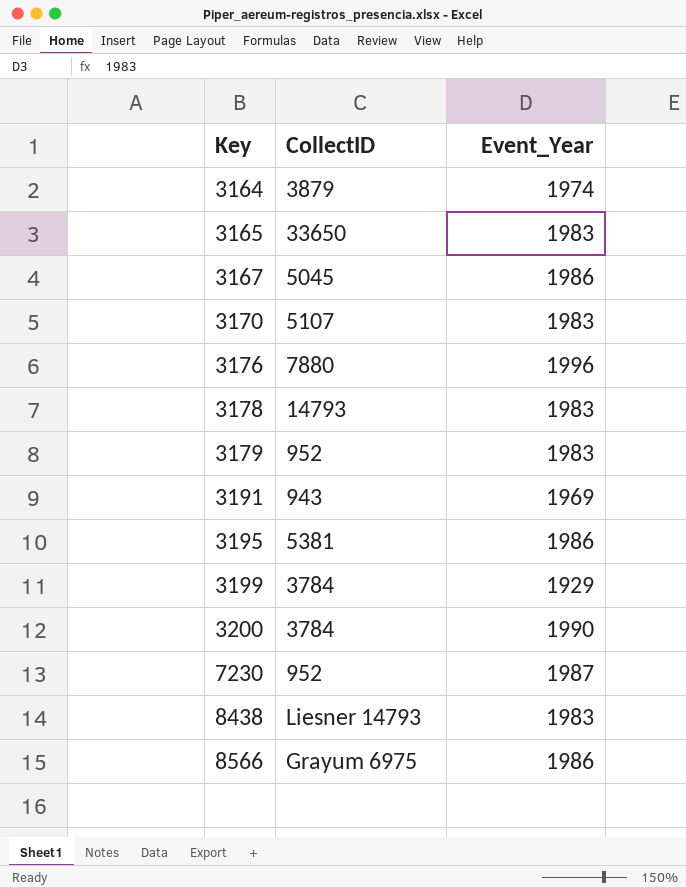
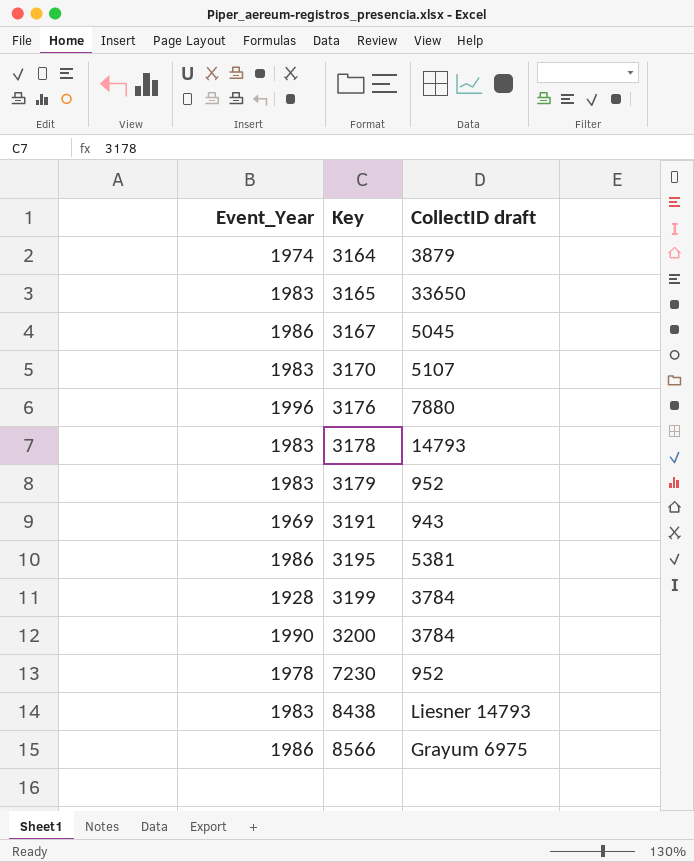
column Event_Year | position: 3 -> 1
column name: CollectID -> CollectID draft
3199 | Event_Year: 1929 -> 1928
7230 | Event_Year: 1987 -> 1978

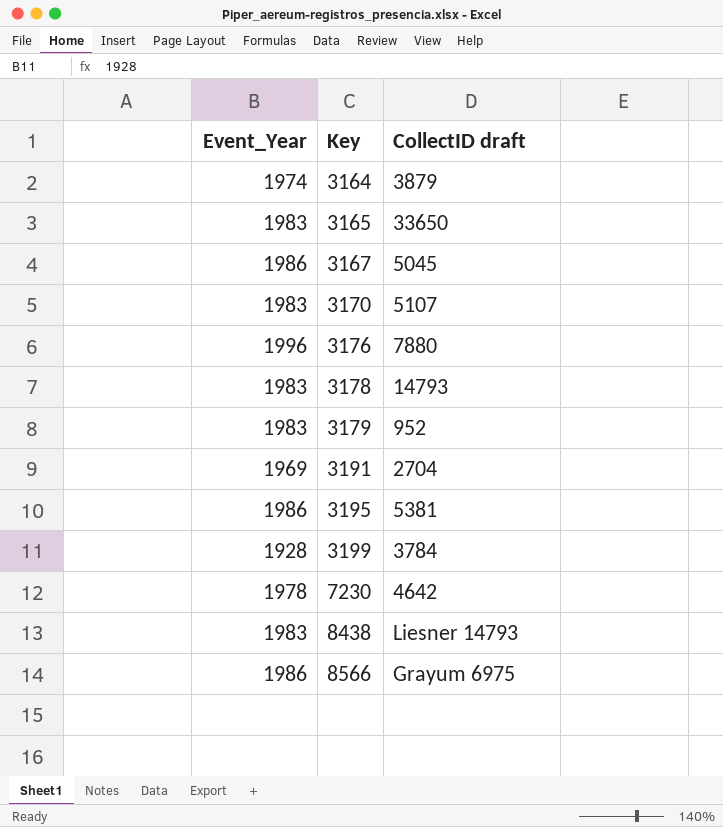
row 3200: 1990 | 3784 -> none
3191 | CollectID draft: 943 -> 2704
7230 | CollectID draft: 952 -> 4642

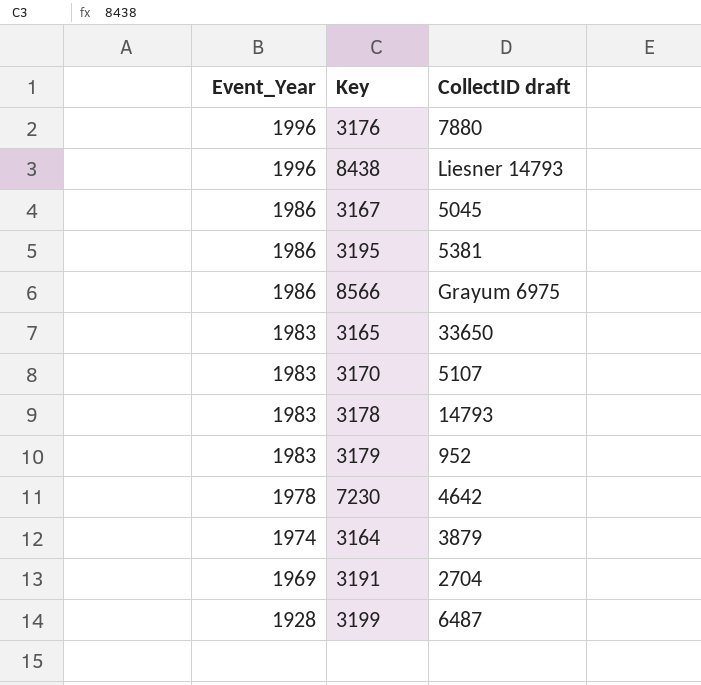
row order: Key ascending -> Event_Year descending
8438 | Event_Year: 1983 -> 1996
3199 | CollectID draft: 3784 -> 6487

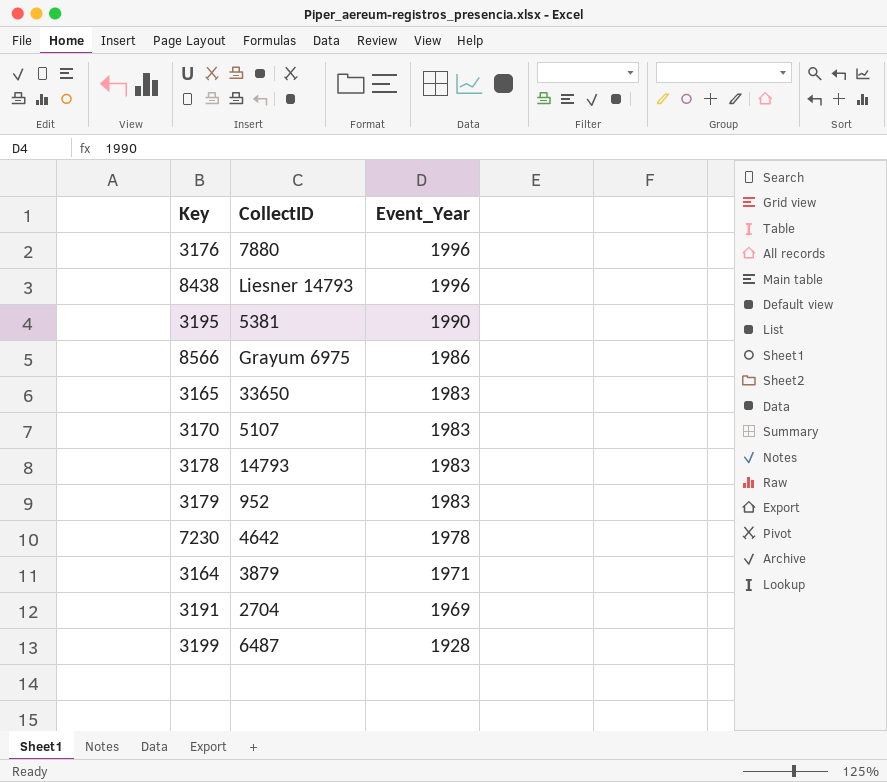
column name: CollectID draft -> CollectID
column Event_Year | position: 1 -> 3
row 3167: 1986 | 5045 -> none
3195 | Event_Year: 1986 -> 1990
3164 | Event_Year: 1974 -> 1971

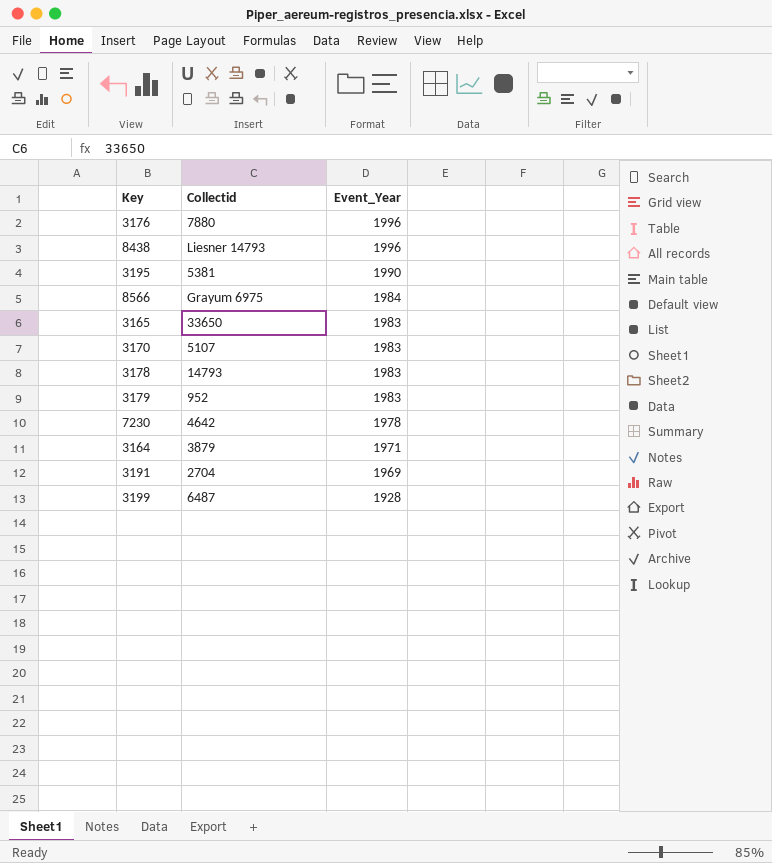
column name: CollectID -> Collectid
8566 | Event_Year: 1986 -> 1984

